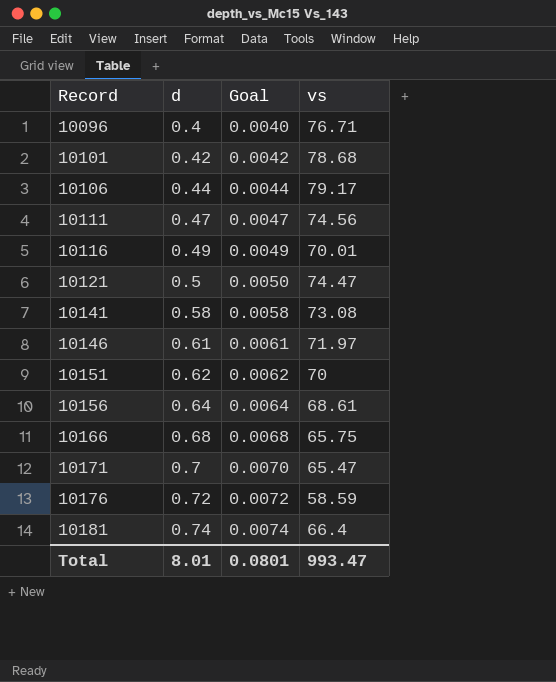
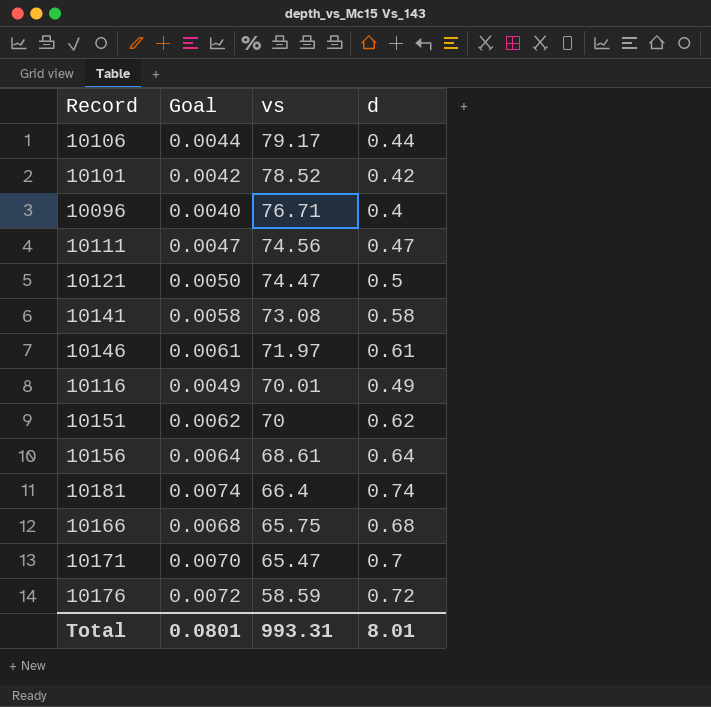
row order: Record ascending -> vs descending
column d | position: 2 -> 4
10101 | vs: 78.68 -> 78.52
Total | vs: 993.47 -> 993.31

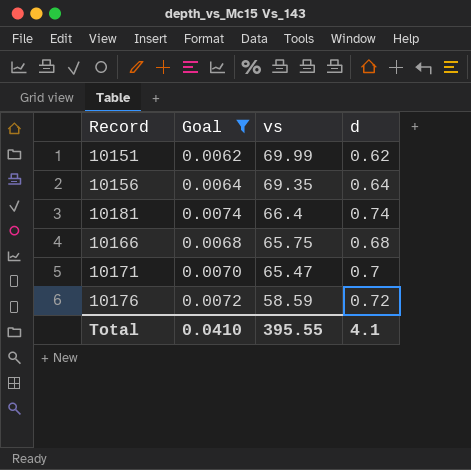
filter: none -> Goal >= 0.0062
10151 | vs: 70 -> 69.99
10156 | vs: 68.61 -> 69.35
Total | Goal: 0.0801 -> 0.0410
Total | vs: 993.31 -> 395.55
Total | d: 8.01 -> 4.1

